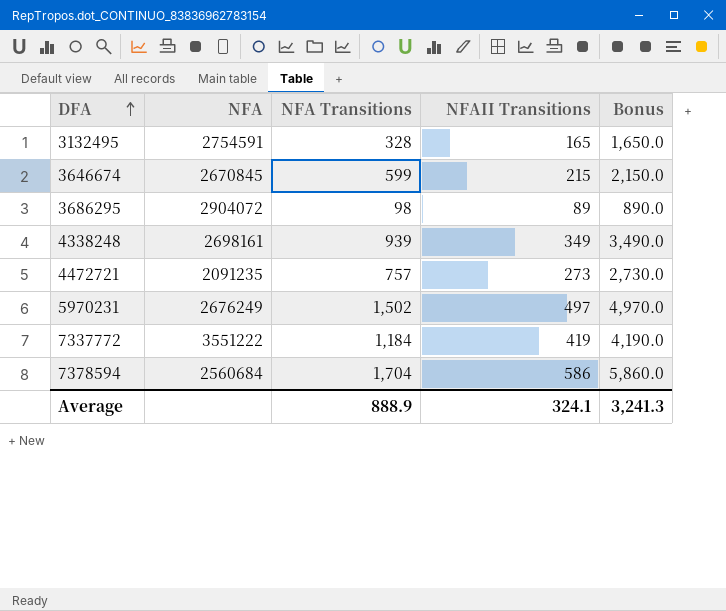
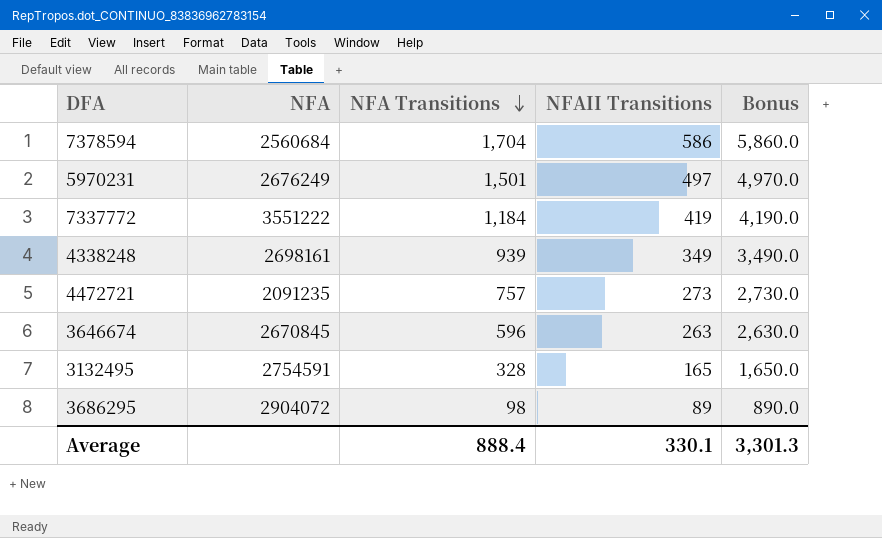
row order: DFA ascending -> NFA Transitions descending
5970231 | NFA Transitions: 1,502 -> 1,501
3646674 | NFA Transitions: 599 -> 596
3646674 | NFAII Transitions: 215 -> 263
3646674 | Bonus: 2,150.0 -> 2,630.0
Average | NFA Transitions: 888.9 -> 888.4
Average | NFAII Transitions: 324.1 -> 330.1
Average | Bonus: 3,241.3 -> 3,301.3

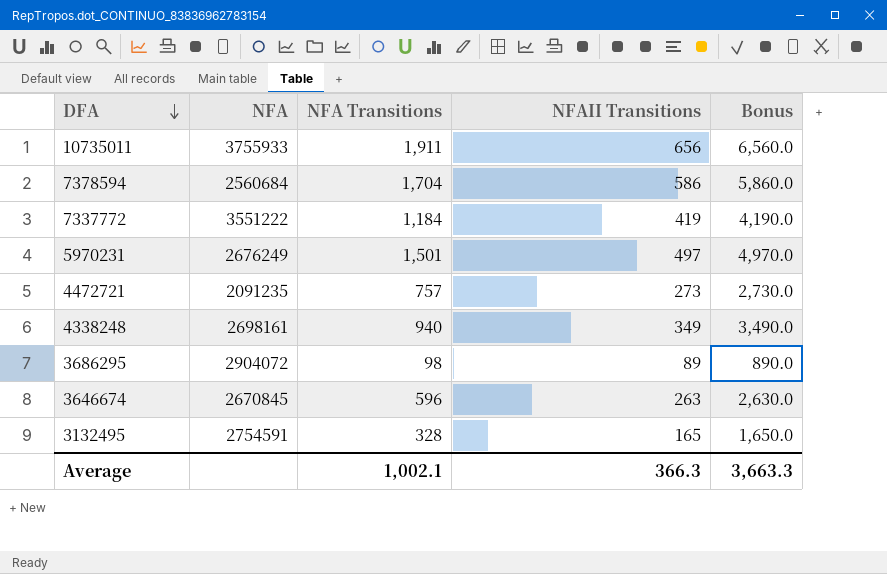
row order: NFA Transitions descending -> DFA descending
row 10735011: none -> 3755933 | 1,911 | 656 | 6,560.0
4338248 | NFA Transitions: 939 -> 940
Average | NFA Transitions: 888.4 -> 1,002.1
Average | NFAII Transitions: 330.1 -> 366.3
Average | Bonus: 3,301.3 -> 3,663.3

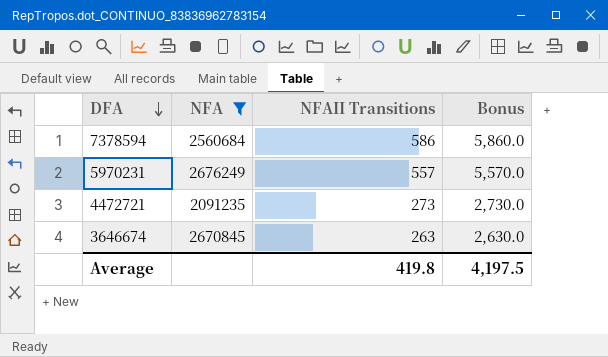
filter: none -> NFA <= 2676249
column NFA Transitions | position: 3 -> none
5970231 | NFAII Transitions: 497 -> 557
5970231 | Bonus: 4,970.0 -> 5,570.0
Average | NFAII Transitions: 366.3 -> 419.8
Average | Bonus: 3,663.3 -> 4,197.5

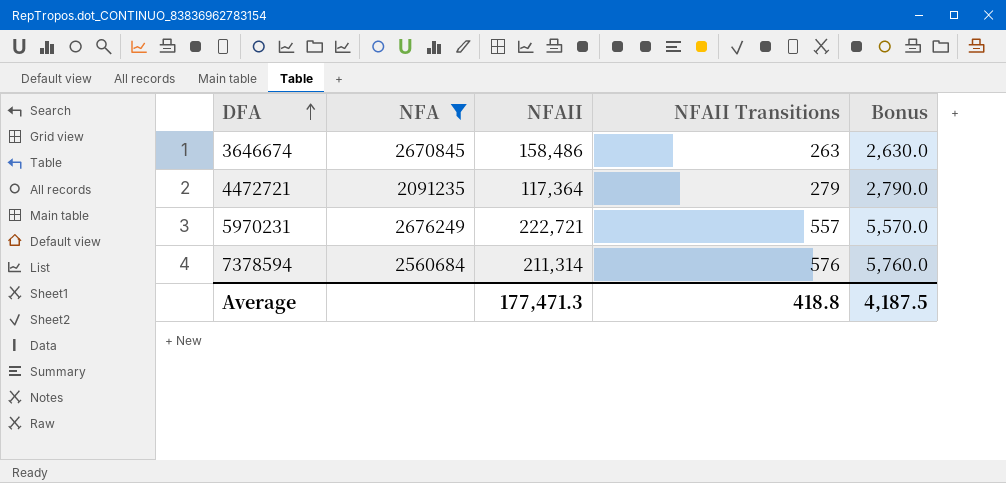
row order: DFA descending -> DFA ascending
column NFAII | position: none -> 3
4472721 | NFAII Transitions: 273 -> 279
4472721 | Bonus: 2,730.0 -> 2,790.0
7378594 | NFAII Transitions: 586 -> 576
7378594 | Bonus: 5,860.0 -> 5,760.0
Average | NFAII Transitions: 419.8 -> 418.8
Average | Bonus: 4,197.5 -> 4,187.5

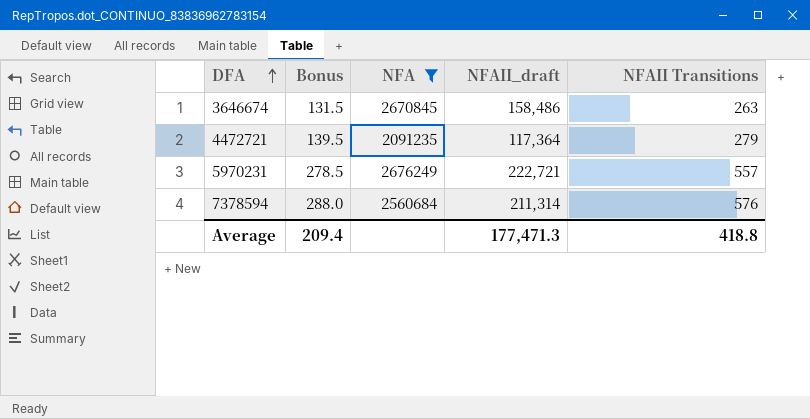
column Bonus | formula: [NFAII Transitions] * 10 -> [NFAII Transitions] * 0.5
column Bonus | position: 5 -> 2
column name: NFAII -> NFAII_draft
Average | Bonus: 4,187.5 -> 209.4

